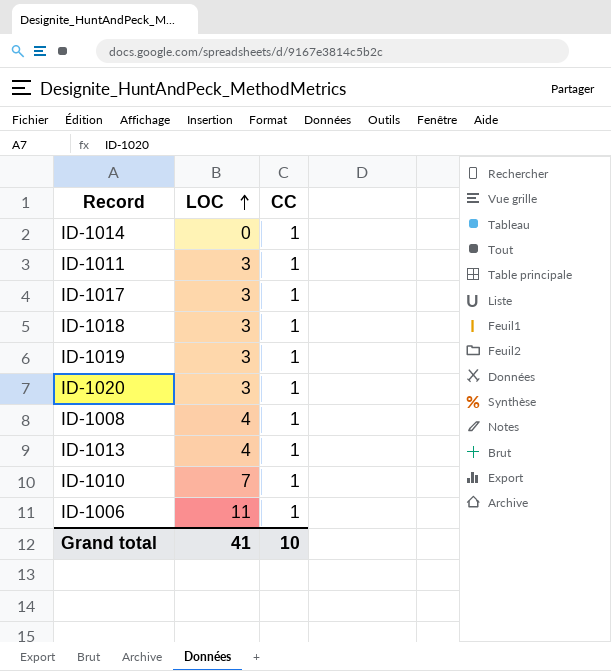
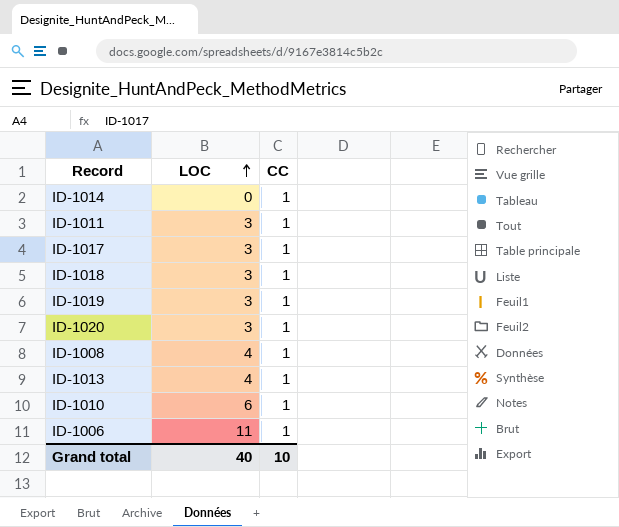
ID-1010 | LOC: 7 -> 6
Grand total | LOC: 41 -> 40

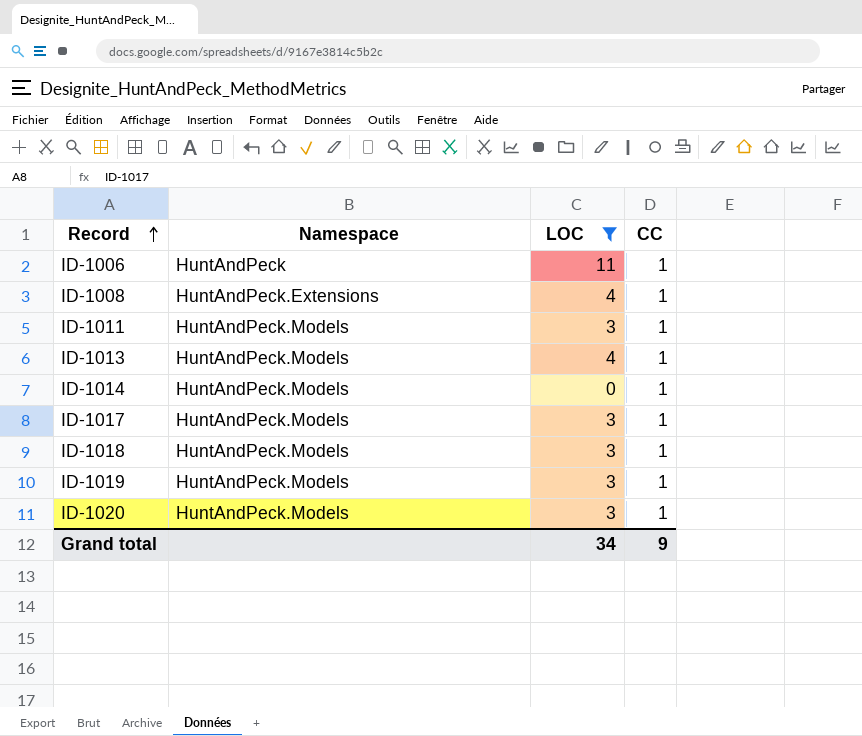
filter: none -> LOC != 6
row order: LOC ascending -> Record ascending
column Namespace | position: none -> 2
Grand total | LOC: 40 -> 34
Grand total | CC: 10 -> 9

